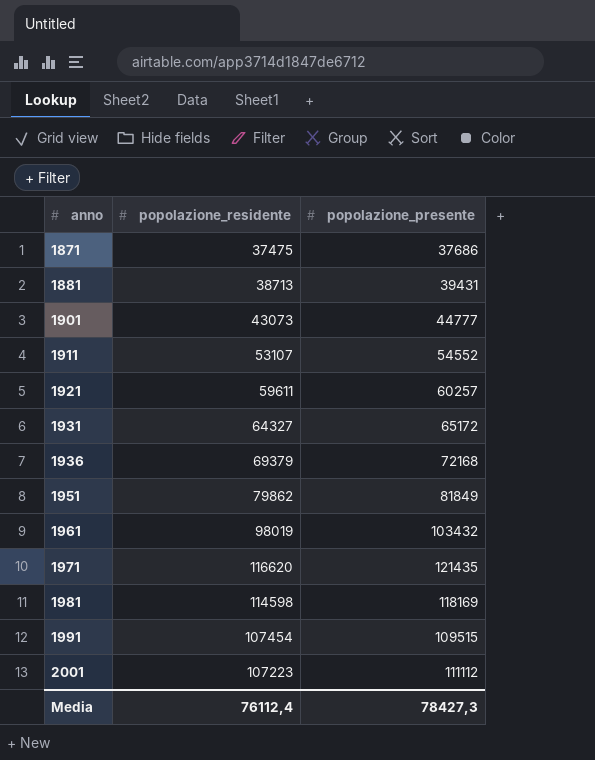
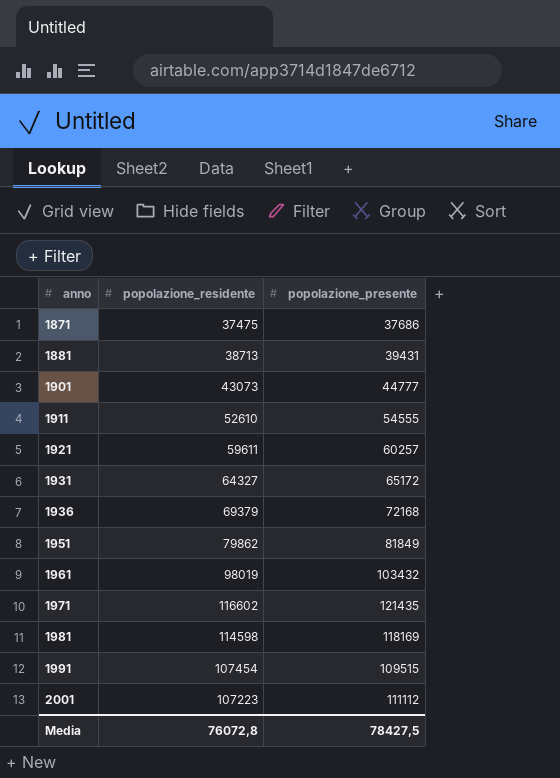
1911 | popolazione_residente: 53107 -> 52610
1911 | popolazione_presente: 54552 -> 54555
1971 | popolazione_residente: 116620 -> 116602
Media | popolazione_residente: 76112,4 -> 76072,8
Media | popolazione_presente: 78427,3 -> 78427,5

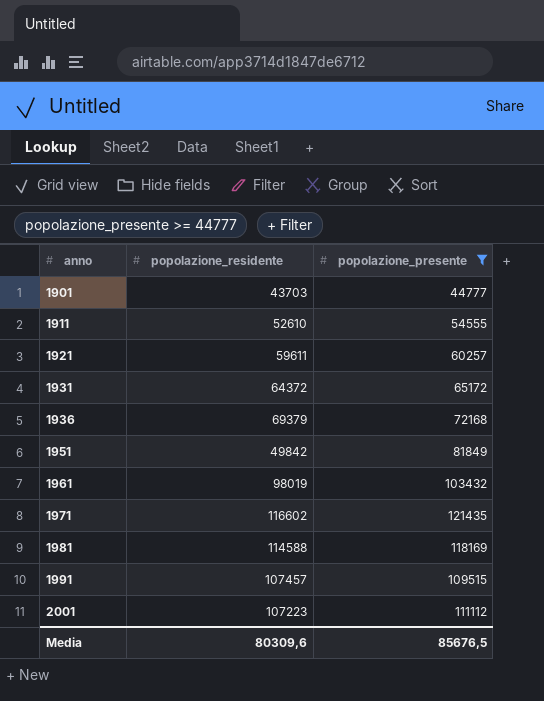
filter: none -> popolazione_presente >= 44777
1901 | popolazione_residente: 43073 -> 43703
1931 | popolazione_residente: 64327 -> 64372
1951 | popolazione_residente: 79862 -> 49842
1981 | popolazione_residente: 114598 -> 114588
1991 | popolazione_residente: 107454 -> 107457
Media | popolazione_residente: 76072,8 -> 80309,6
Media | popolazione_presente: 78427,5 -> 85676,5

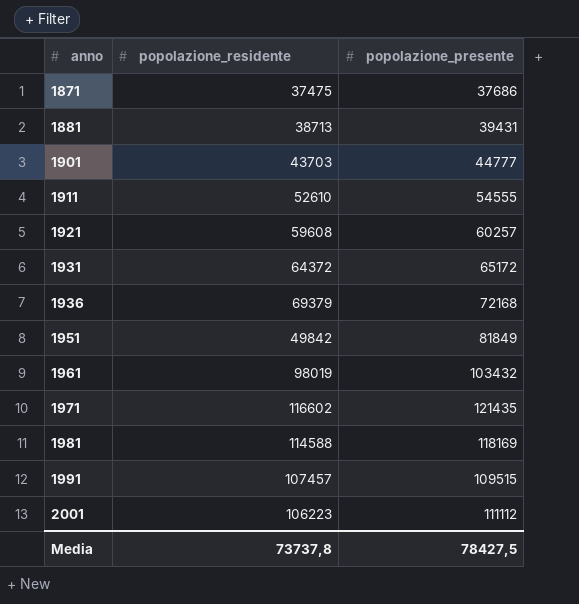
filter: popolazione_presente >= 44777 -> none
1921 | popolazione_residente: 59611 -> 59608
2001 | popolazione_residente: 107223 -> 106223
Media | popolazione_residente: 80309,6 -> 73737,8
Media | popolazione_presente: 85676,5 -> 78427,5

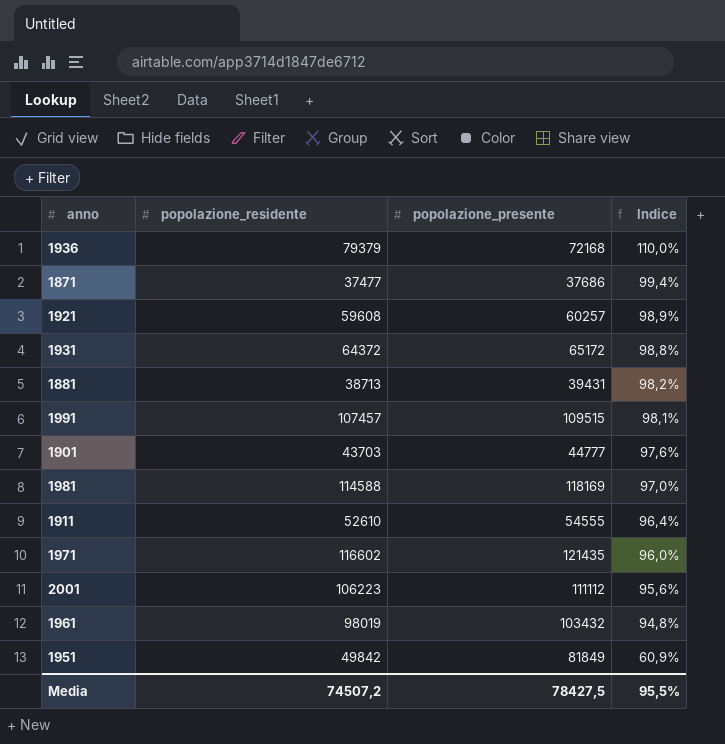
row order: anno ascending -> Indice descending
column Indice | formula: none -> [popolazione_residente] / [popolazione_presente]
1936 | popolazione_residente: 69379 -> 79379
1871 | popolazione_residente: 37475 -> 37477
Media | popolazione_residente: 73737,8 -> 74507,2

